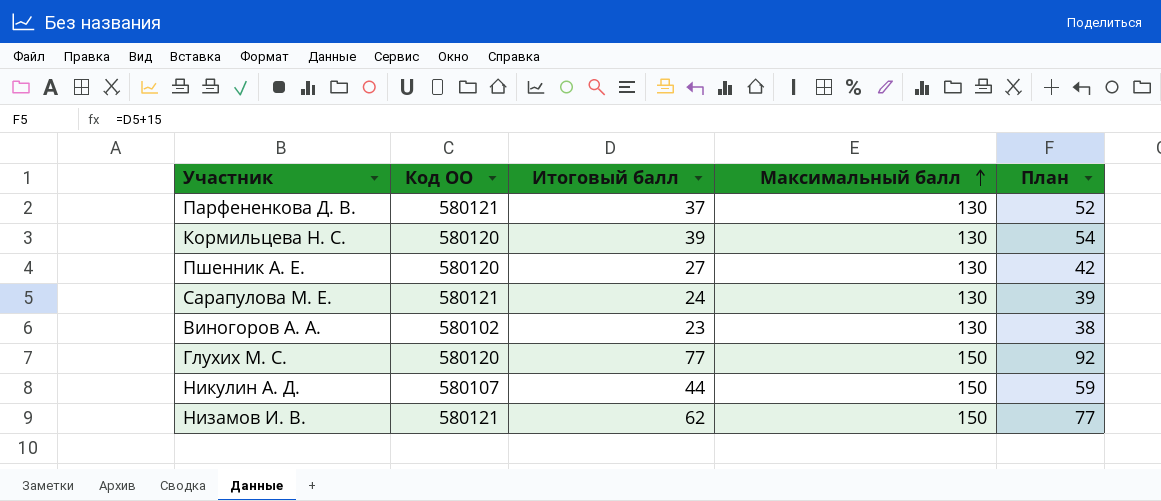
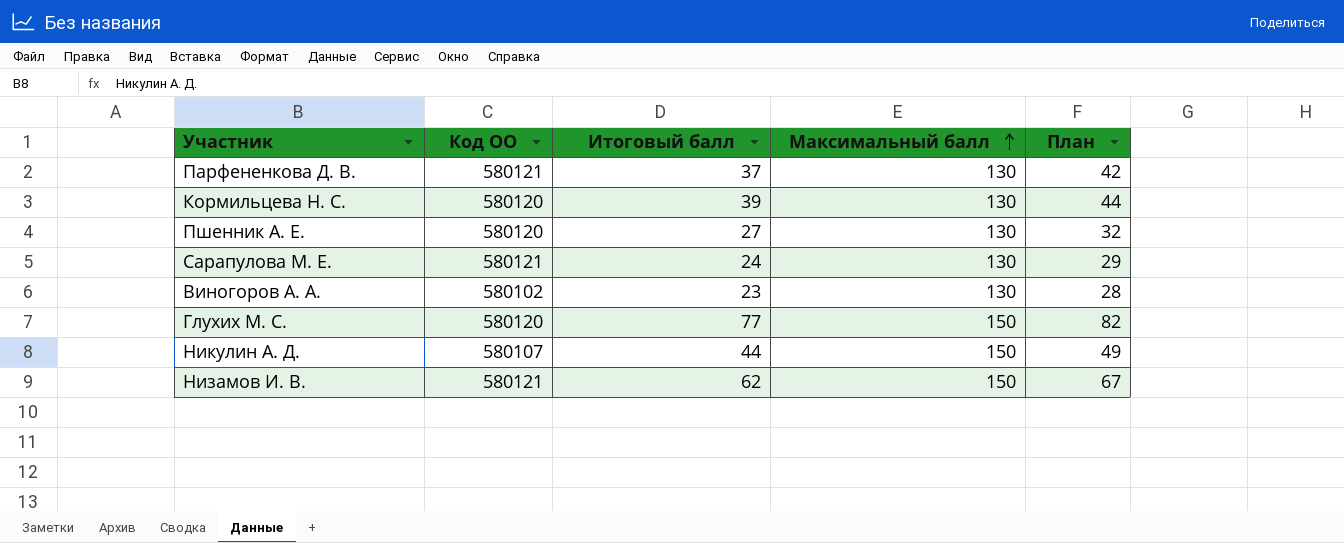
column План | formula: [Итоговый балл] + 15 -> [Итоговый балл] + 5

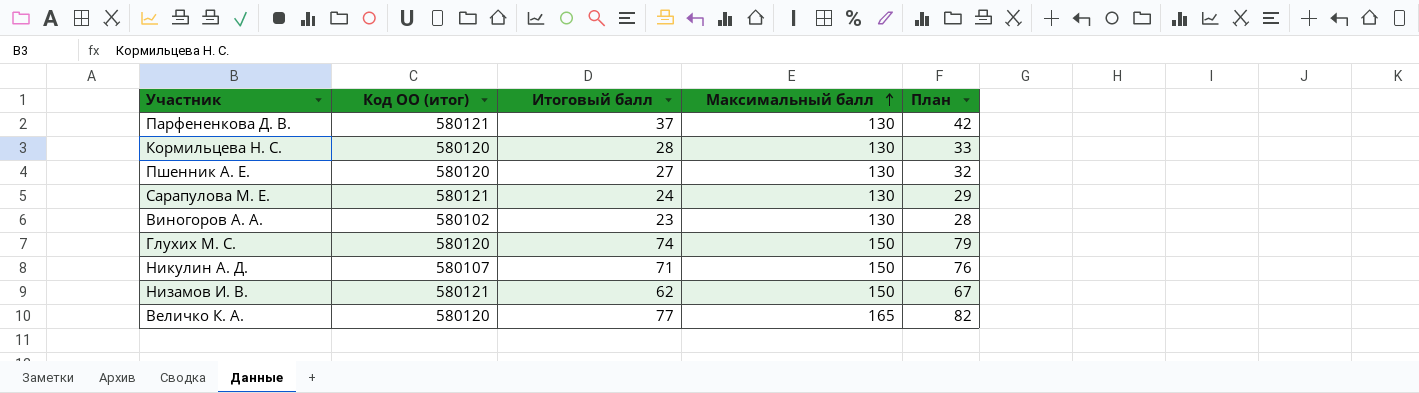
column name: Код ОО -> Код ОО (итог)
Кормильцева Н. С. | Итоговый балл: 39 -> 28
Кормильцева Н. С. | План: 44 -> 33
Глухих М. С. | Итоговый балл: 77 -> 74
Глухих М. С. | План: 82 -> 79
Никулин А. Д. | Итоговый балл: 44 -> 71
Никулин А. Д. | План: 49 -> 76
row Величко К. А.: none -> 580120 | 77 | 165 | 82

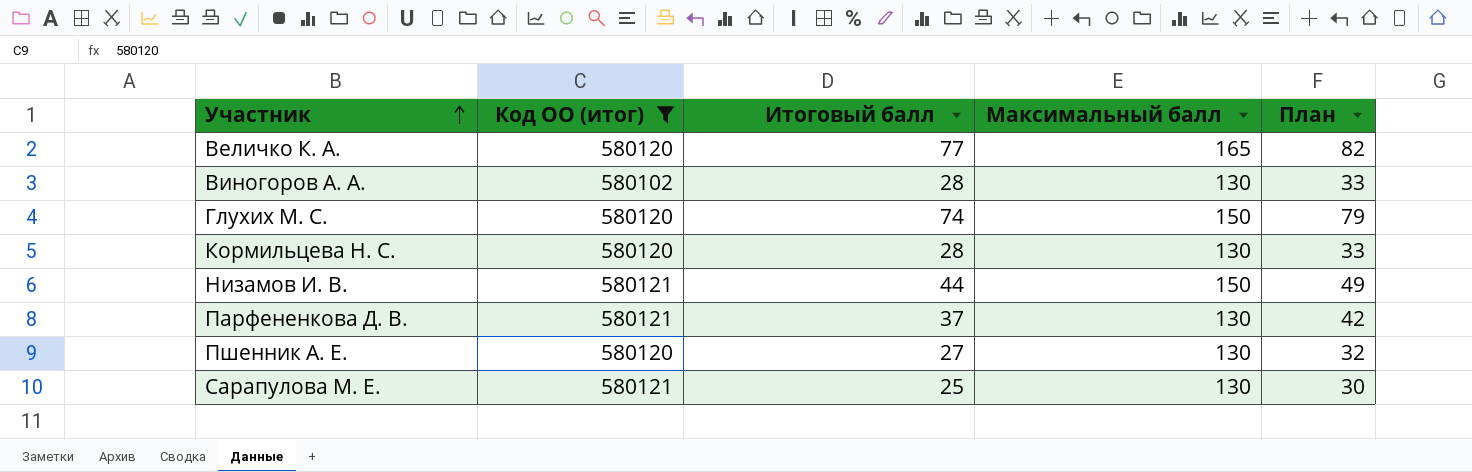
filter: none -> Код ОО (итог) != 580107
row order: Максимальный балл ascending -> Участник ascending
Виногоров А. А. | Итоговый балл: 23 -> 28
Виногоров А. А. | План: 28 -> 33
Низамов И. В. | Итоговый балл: 62 -> 44
Низамов И. В. | План: 67 -> 49
Сарапулова М. Е. | Итоговый балл: 24 -> 25
Сарапулова М. Е. | План: 29 -> 30

